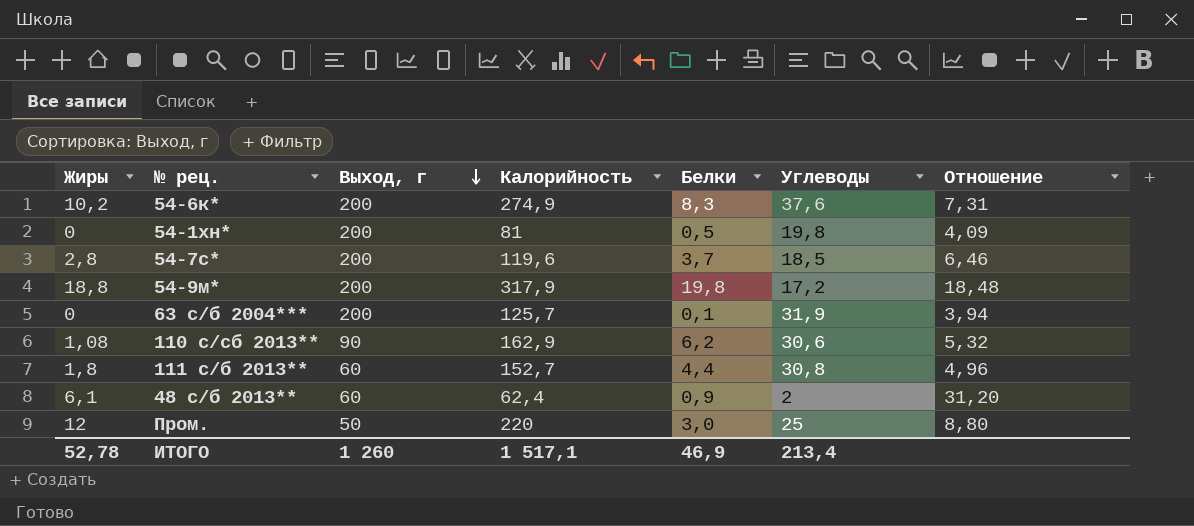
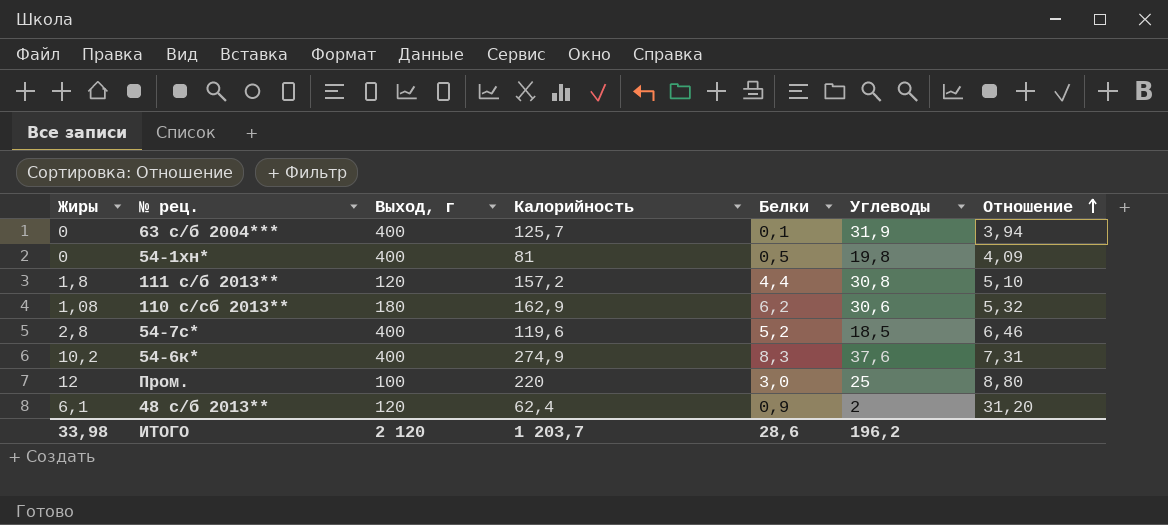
row order: Выход, г descending -> Отношение ascending
row 54-9м*: 18,8 | 200 | 317,9 | 19,8 | 17,2 | 18,48 -> none
63 с/б 2004*** | Выход, г: 200 -> 400
54-1хн* | Выход, г: 200 -> 400
111 с/б 2013** | Выход, г: 60 -> 120
111 с/б 2013** | Калорийность: 152,7 -> 157,2
111 с/б 2013** | Отношение: 4,96 -> 5,10
110 с/сб 2013** | Выход, г: 90 -> 180
54-7с* | Выход, г: 200 -> 400
54-7с* | Белки: 3,7 -> 5,2
54-6к* | Выход, г: 200 -> 400
Пром. | Выход, г: 50 -> 100
48 с/б 2013** | Выход, г: 60 -> 120
ИТОГО | Жиры: 52,78 -> 33,98
ИТОГО | Выход, г: 1 260 -> 2 120
ИТОГО | Калорийность: 1 517,1 -> 1 203,7
ИТОГО | Белки: 46,9 -> 28,6
ИТОГО | Углеводы: 213,4 -> 196,2

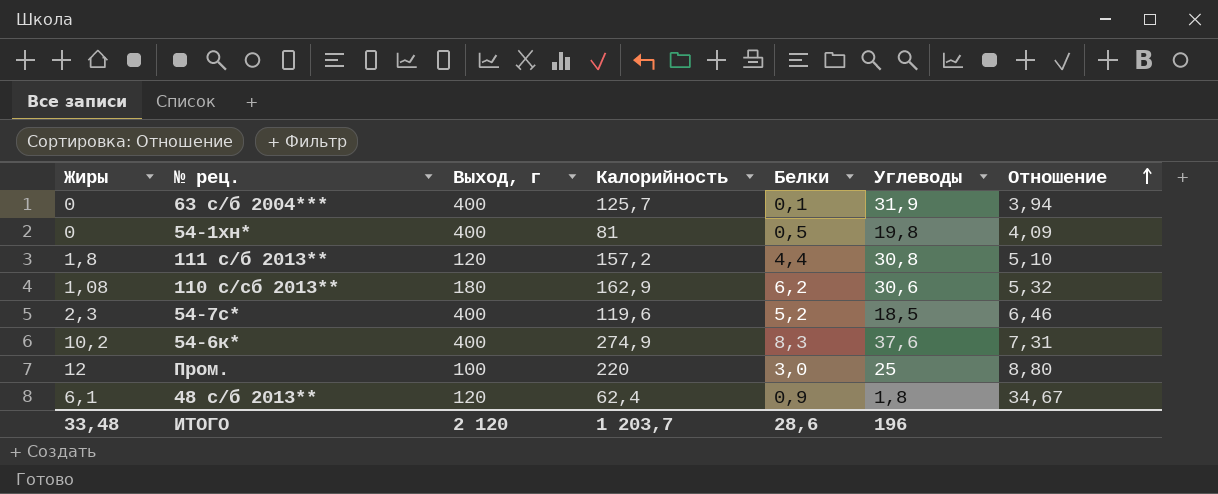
54-7с* | Жиры: 2,8 -> 2,3
48 с/б 2013** | Углеводы: 2 -> 1,8
48 с/б 2013** | Отношение: 31,20 -> 34,67
ИТОГО | Жиры: 33,98 -> 33,48
ИТОГО | Углеводы: 196,2 -> 196

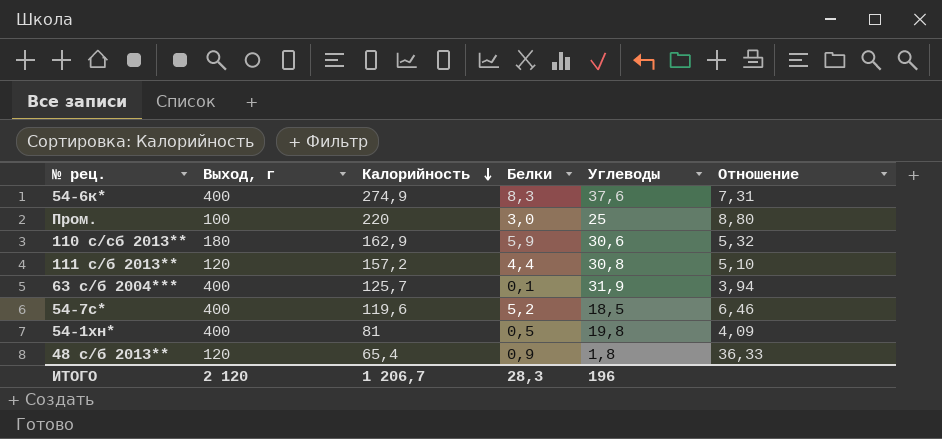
row order: Отношение ascending -> Калорийность descending
column Жиры | position: 1 -> none
110 с/сб 2013** | Белки: 6,2 -> 5,9
48 с/б 2013** | Калорийность: 62,4 -> 65,4
48 с/б 2013** | Отношение: 34,67 -> 36,33
ИТОГО | Калорийность: 1 203,7 -> 1 206,7
ИТОГО | Белки: 28,6 -> 28,3

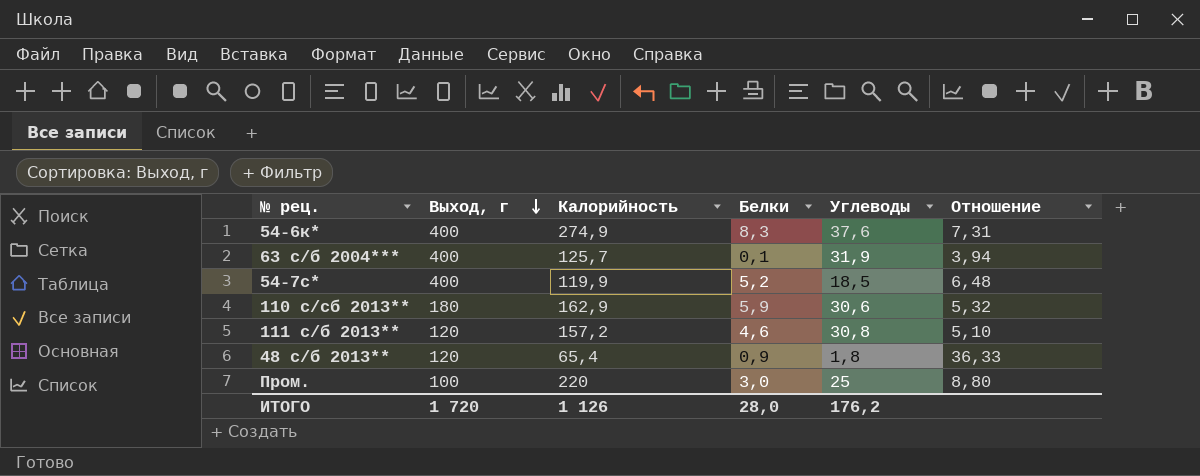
row order: Калорийность descending -> Выход, г descending
row 54-1хн*: 400 | 81 | 0,5 | 19,8 | 4,09 -> none
54-7с* | Калорийность: 119,6 -> 119,9
54-7с* | Отношение: 6,46 -> 6,48
111 с/б 2013** | Белки: 4,4 -> 4,6
ИТОГО | Выход, г: 2 120 -> 1 720
ИТОГО | Калорийность: 1 206,7 -> 1 126
ИТОГО | Белки: 28,3 -> 28,0
ИТОГО | Углеводы: 196 -> 176,2

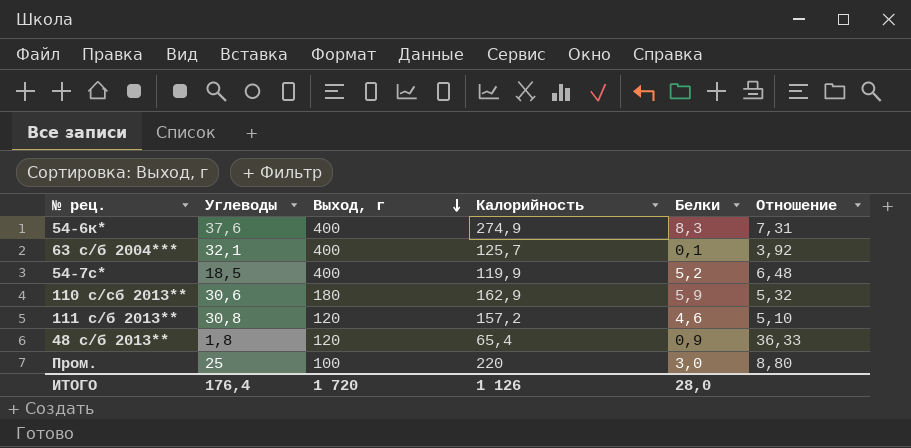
column Углеводы | position: 5 -> 2
63 с/б 2004*** | Углеводы: 31,9 -> 32,1
63 с/б 2004*** | Отношение: 3,94 -> 3,92
ИТОГО | Углеводы: 176,2 -> 176,4

